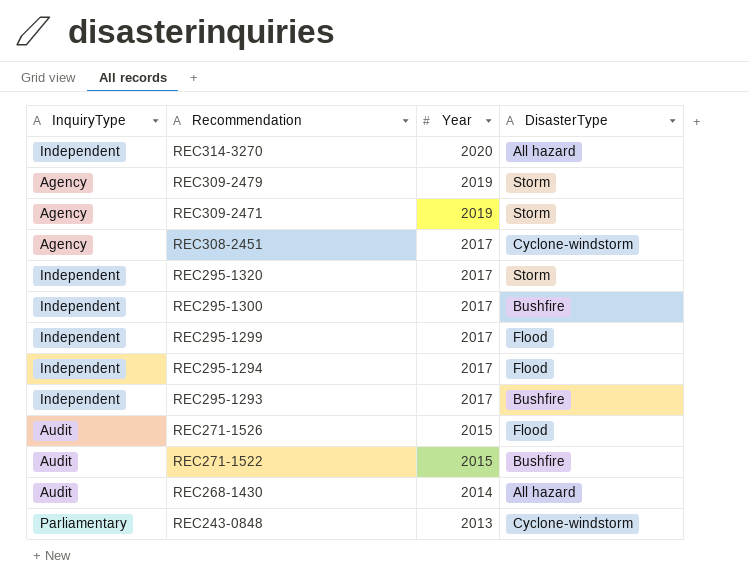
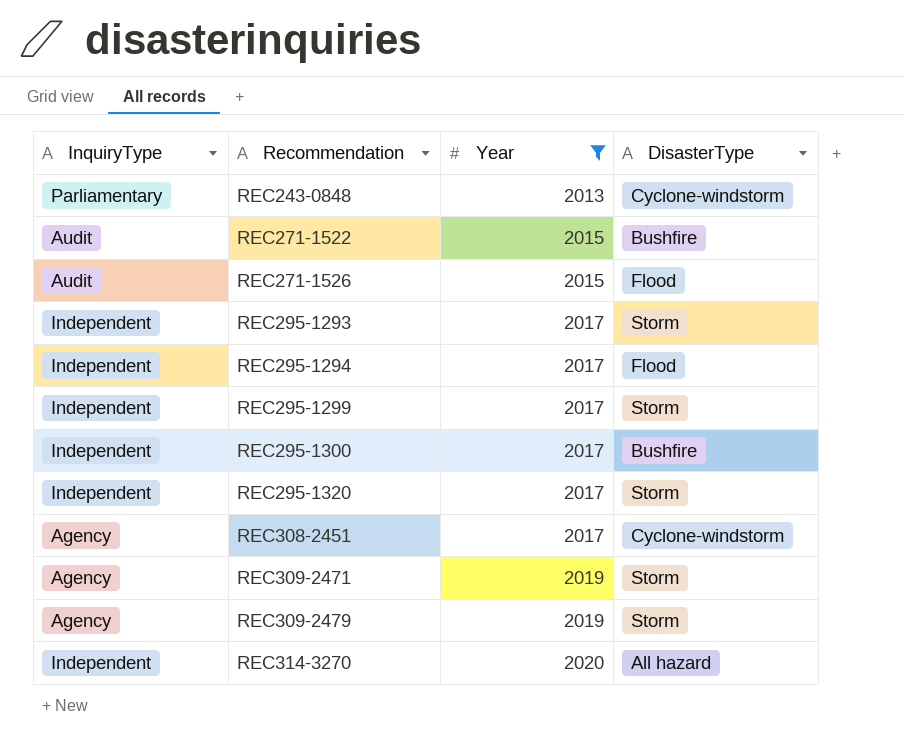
filter: none -> Year != 2014
row order: Recommendation descending -> Recommendation ascending
REC295-1293 | DisasterType: Bushfire -> Storm
REC295-1299 | DisasterType: Flood -> Storm

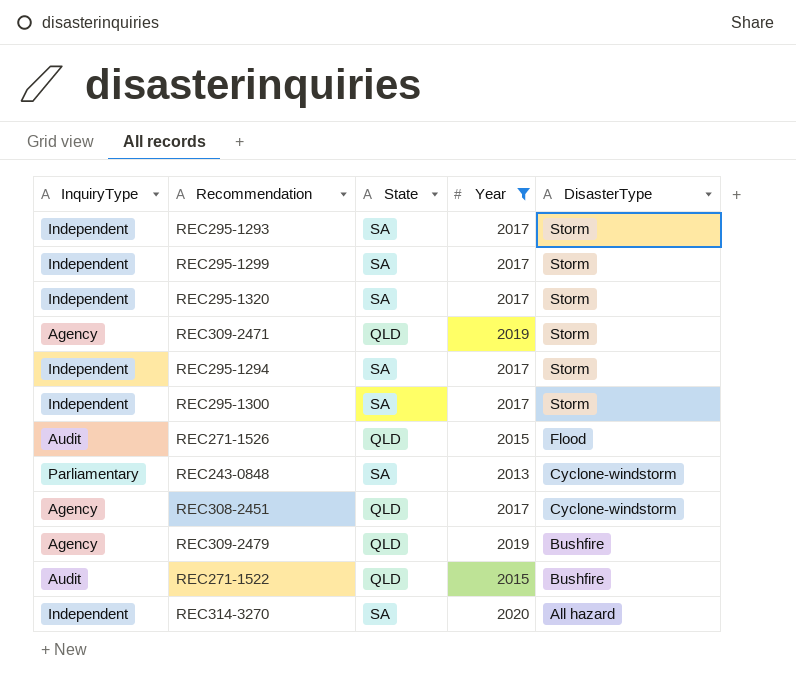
row order: Recommendation ascending -> DisasterType descending
column State | position: none -> 3
REC295-1294 | DisasterType: Flood -> Storm
REC295-1300 | DisasterType: Bushfire -> Storm
REC309-2479 | DisasterType: Storm -> Bushfire

